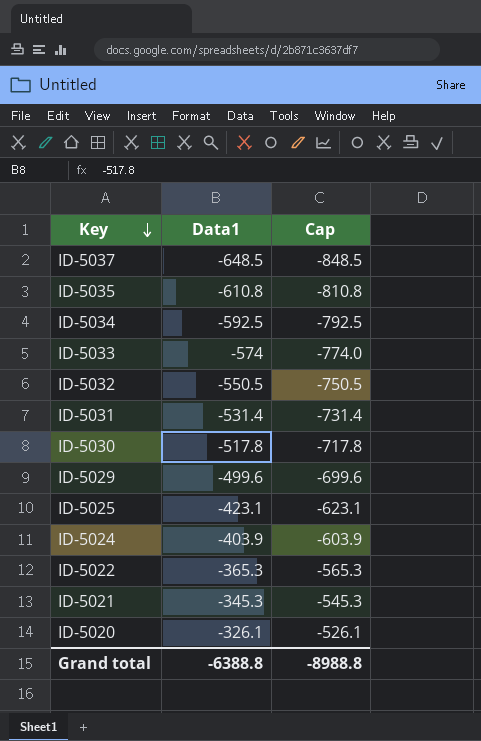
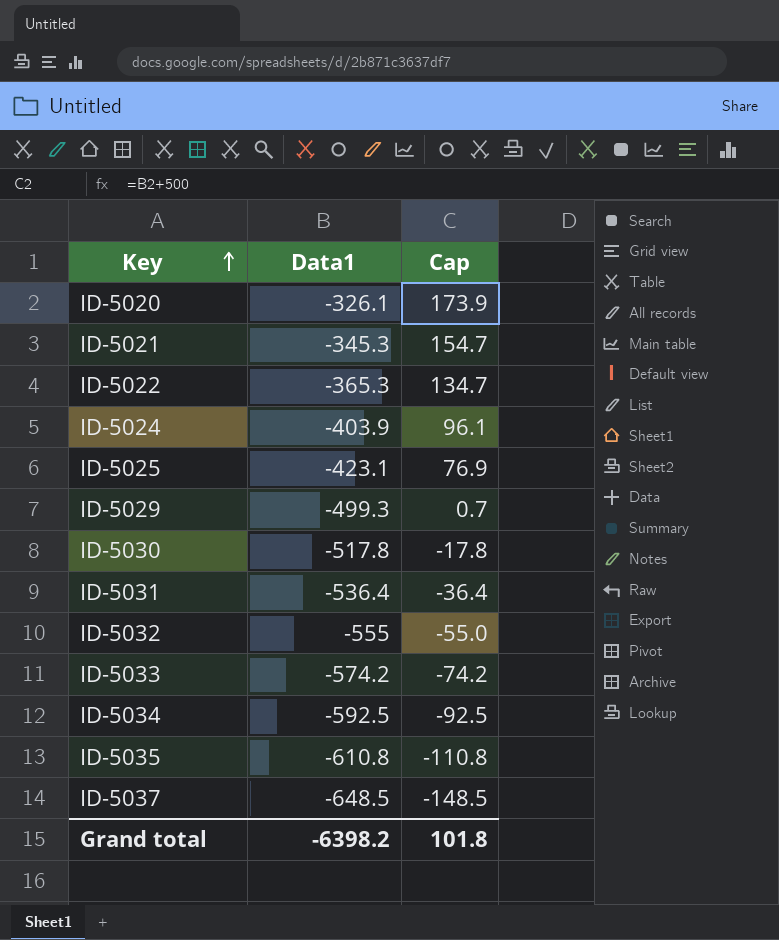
row order: Key descending -> Key ascending
column Cap | formula: [Data1] - 200 -> [Data1] + 500
ID-5029 | Data1: -499.6 -> -499.3
ID-5031 | Data1: -531.4 -> -536.4
ID-5032 | Data1: -550.5 -> -555
ID-5033 | Data1: -574 -> -574.2
Grand total | Data1: -6388.8 -> -6398.2
Grand total | Cap: -8988.8 -> 101.8

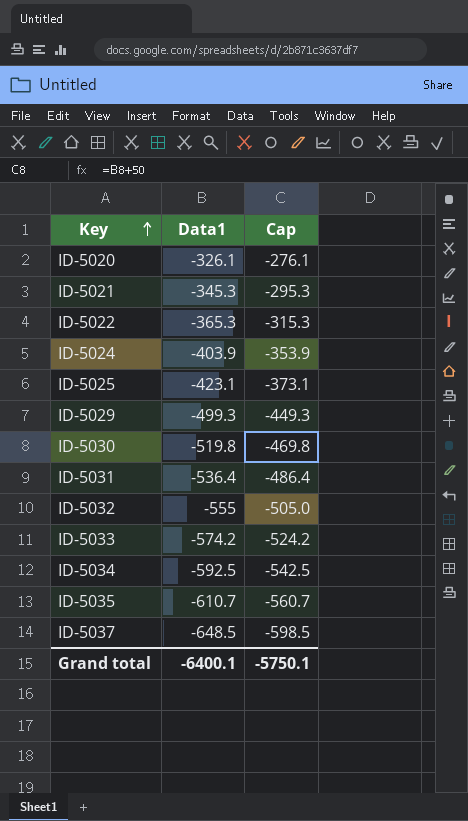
column Cap | formula: [Data1] + 500 -> [Data1] + 50
ID-5030 | Data1: -517.8 -> -519.8
ID-5035 | Data1: -610.8 -> -610.7
Grand total | Data1: -6398.2 -> -6400.1
Grand total | Cap: 101.8 -> -5750.1

